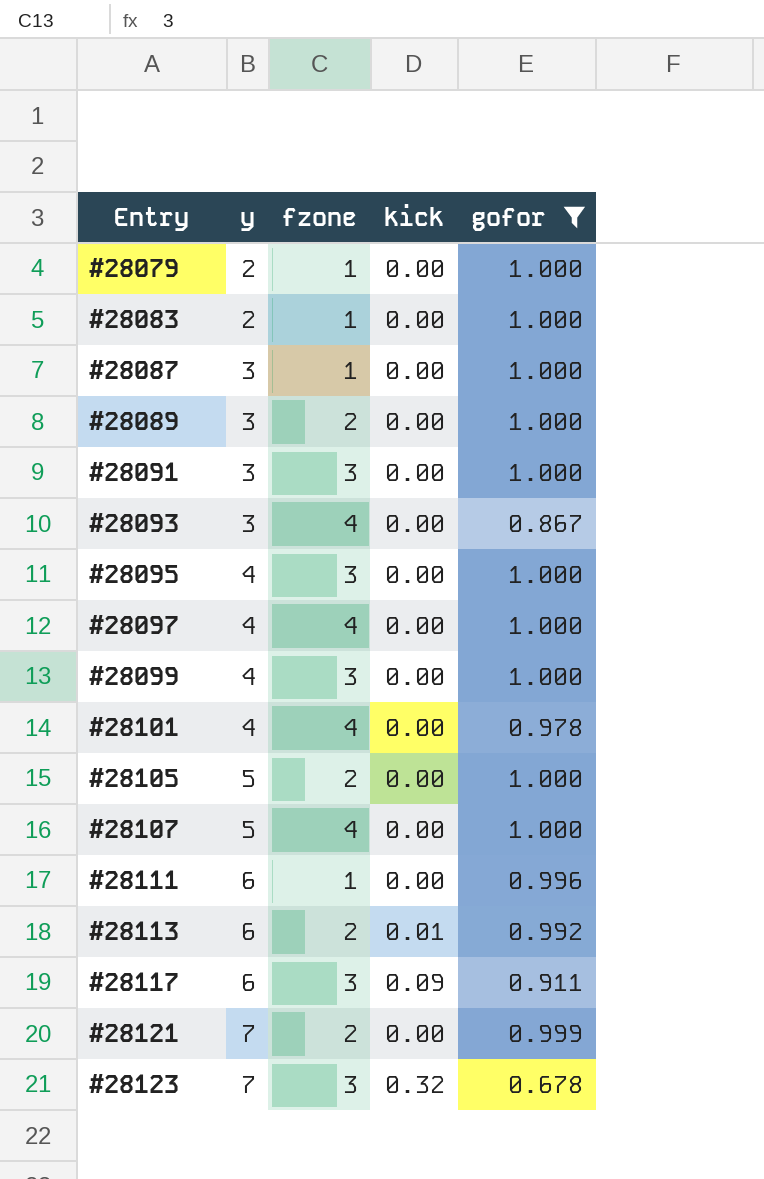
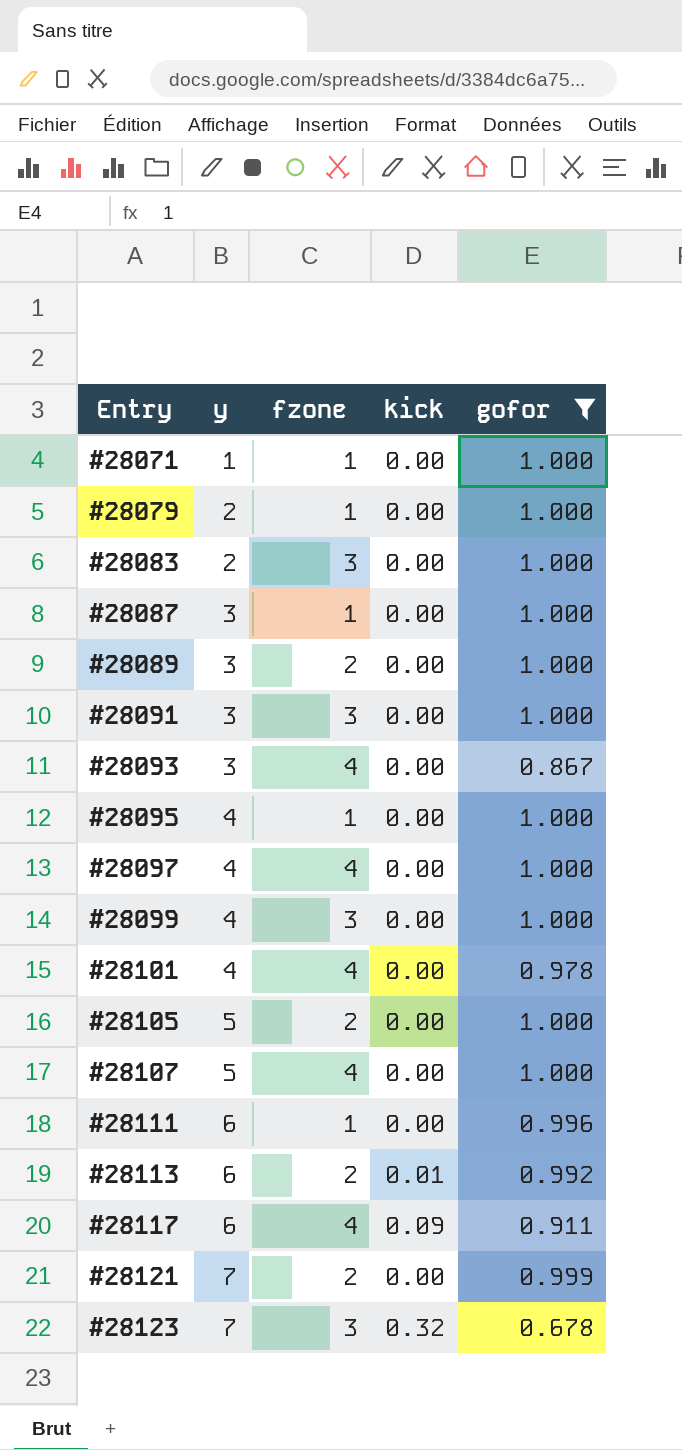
row #28071: none -> 1 | 1 | 0.00 | 1.000
#28083 | fzone: 1 -> 3
#28095 | fzone: 3 -> 1
#28117 | fzone: 3 -> 4

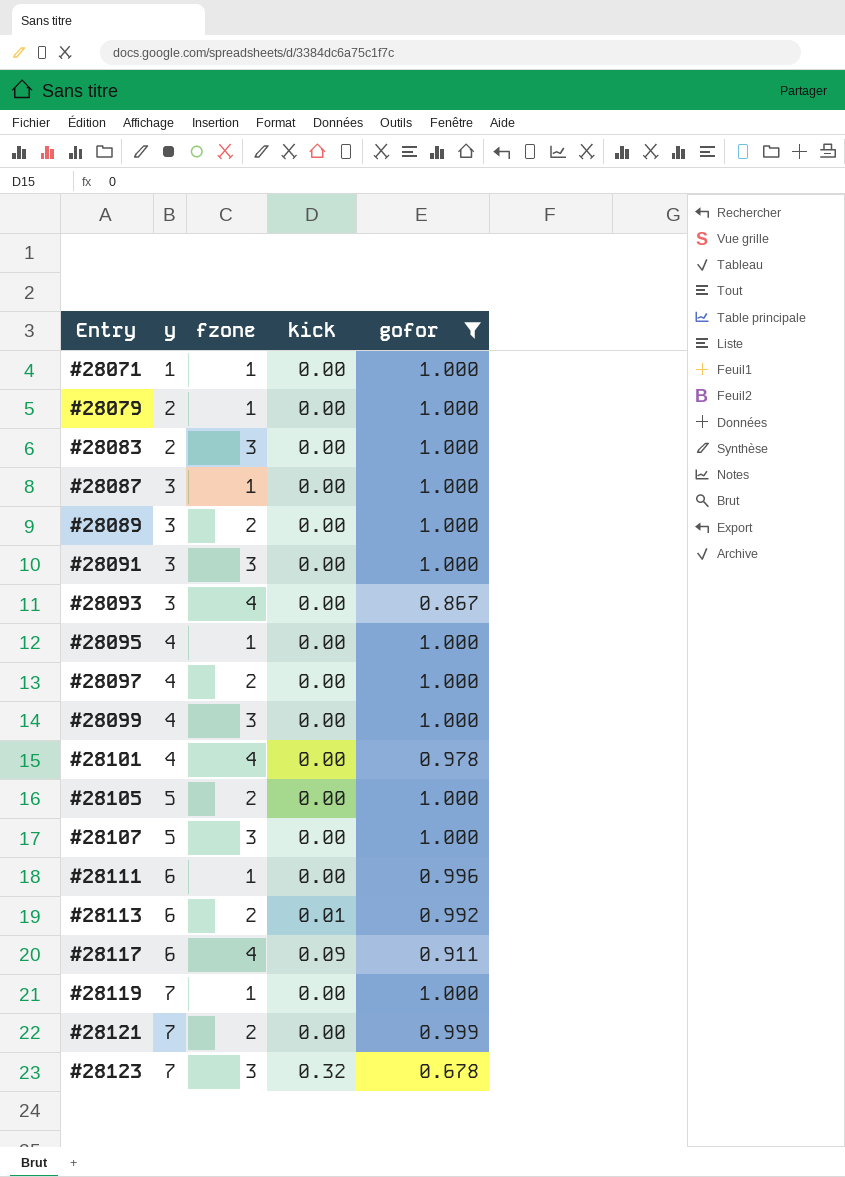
#28097 | fzone: 4 -> 2
#28107 | fzone: 4 -> 3
row #28119: none -> 7 | 1 | 0.00 | 1.000

